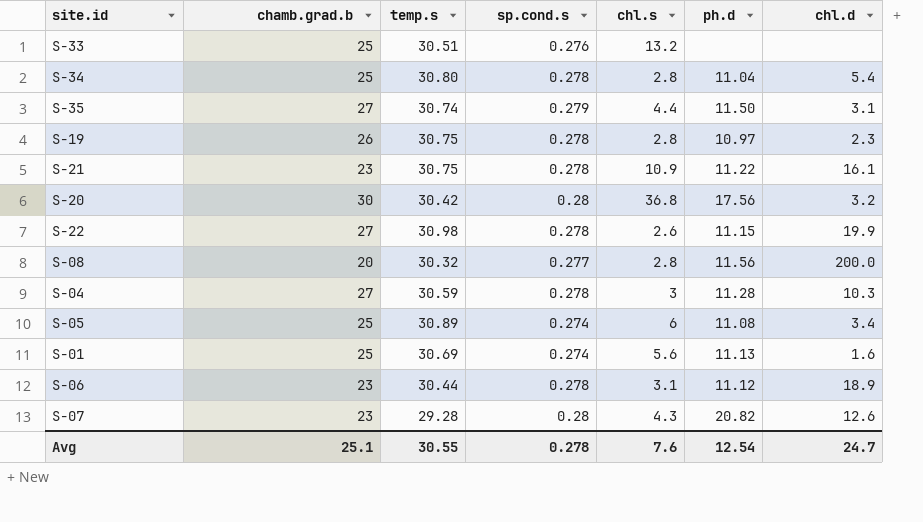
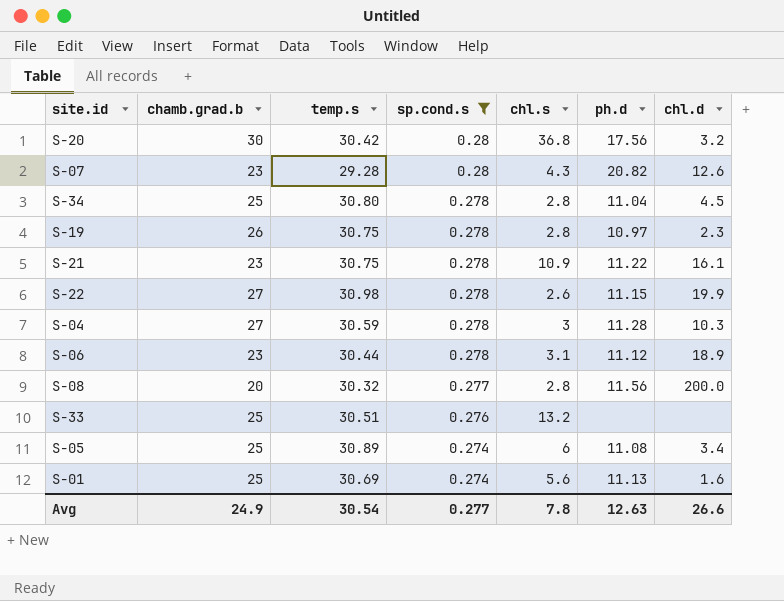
filter: none -> sp.cond.s != 0.279
row order: none -> sp.cond.s descending
S-34 | chl.d: 5.4 -> 4.5
Avg | chamb.grad.b: 25.1 -> 24.9
Avg | temp.s: 30.55 -> 30.54
Avg | sp.cond.s: 0.278 -> 0.277
Avg | chl.s: 7.6 -> 7.8
Avg | ph.d: 12.54 -> 12.63
Avg | chl.d: 24.7 -> 26.6

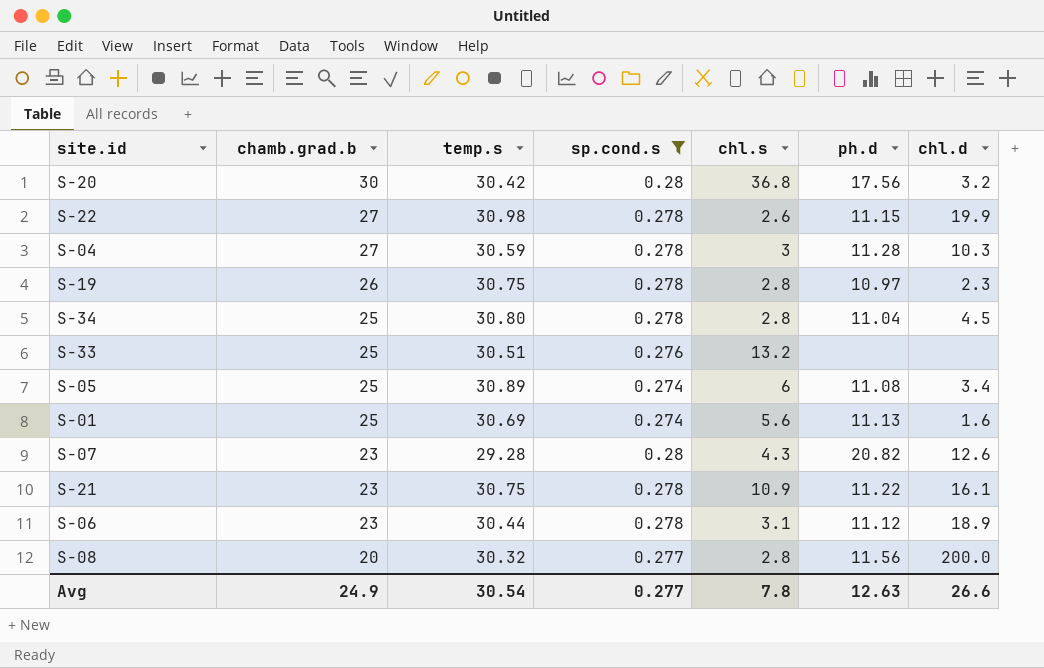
row order: sp.cond.s descending -> chamb.grad.b descending

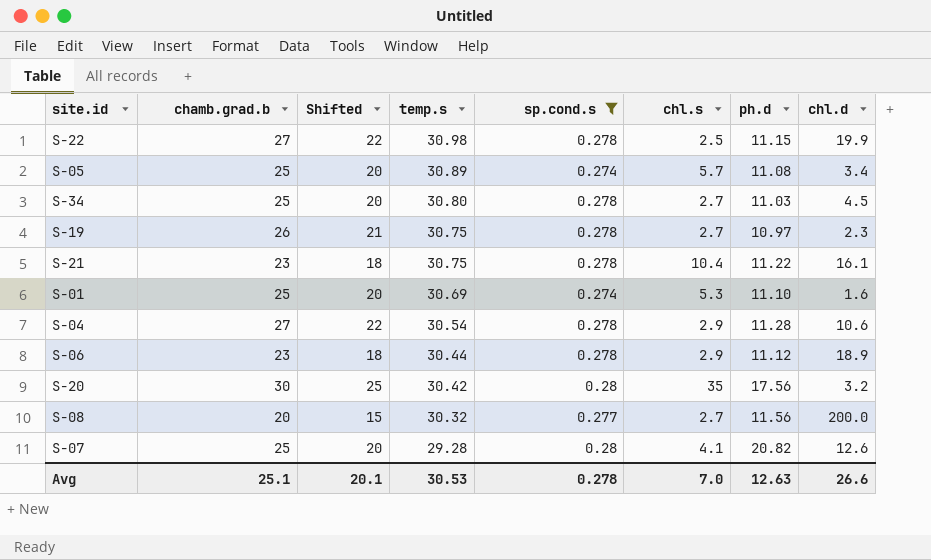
row order: chamb.grad.b descending -> temp.s descending
column Shifted | formula: none -> [chamb.grad.b] - 5
row S-33: 25 | 30.51 | 0.276 | 13.2 | none | none -> none
S-22 | chl.s: 2.6 -> 2.5
S-05 | chl.s: 6 -> 5.7
S-34 | chl.s: 2.8 -> 2.7
S-34 | ph.d: 11.04 -> 11.03
S-19 | chl.s: 2.8 -> 2.7
S-21 | chl.s: 10.9 -> 10.4
S-01 | chl.s: 5.6 -> 5.3
S-01 | ph.d: 11.13 -> 11.10
S-04 | temp.s: 30.59 -> 30.54
S-04 | chl.s: 3 -> 2.9
S-04 | chl.d: 10.3 -> 10.6
S-06 | chl.s: 3.1 -> 2.9
S-20 | chl.s: 36.8 -> 35
S-08 | chl.s: 2.8 -> 2.7
S-07 | chamb.grad.b: 23 -> 25
S-07 | chl.s: 4.3 -> 4.1
Avg | chamb.grad.b: 24.9 -> 25.1
Avg | temp.s: 30.54 -> 30.53
Avg | sp.cond.s: 0.277 -> 0.278
Avg | chl.s: 7.8 -> 7.0

